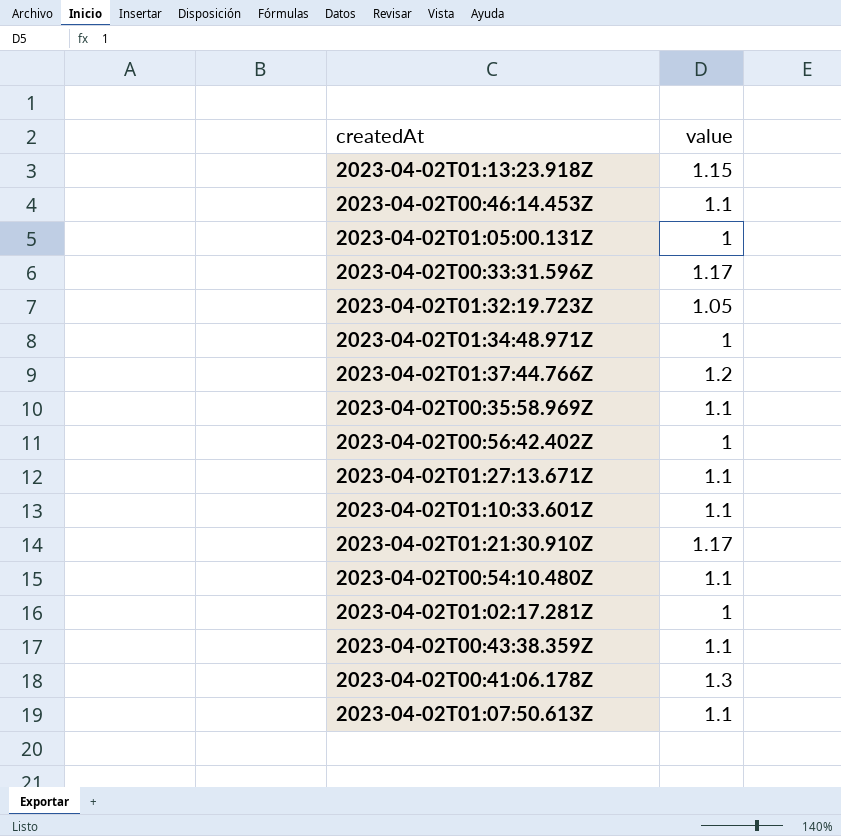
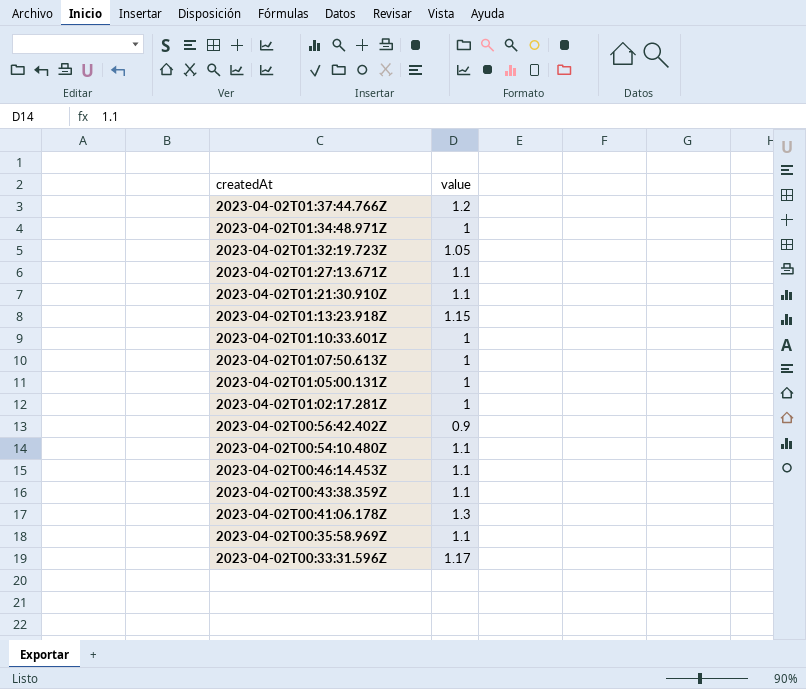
row order: none -> createdAt descending
2023-04-02T01:21:30.910Z | value: 1.17 -> 1.1
2023-04-02T01:10:33.601Z | value: 1.1 -> 1
2023-04-02T01:07:50.613Z | value: 1.1 -> 1
2023-04-02T00:56:42.402Z | value: 1 -> 0.9

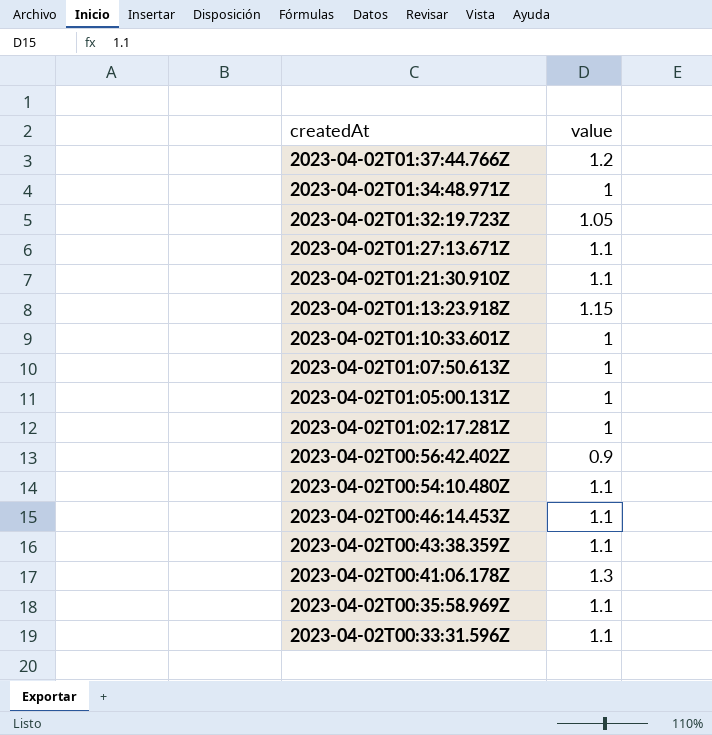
2023-04-02T00:33:31.596Z | value: 1.17 -> 1.1

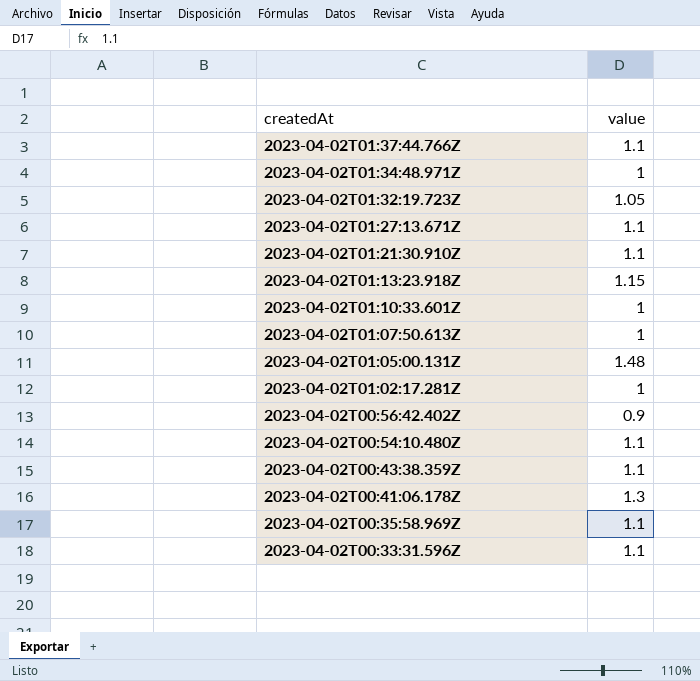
row 2023-04-02T00:46:14.453Z: 1.1 -> none
2023-04-02T01:37:44.766Z | value: 1.2 -> 1.1
2023-04-02T01:05:00.131Z | value: 1 -> 1.48

